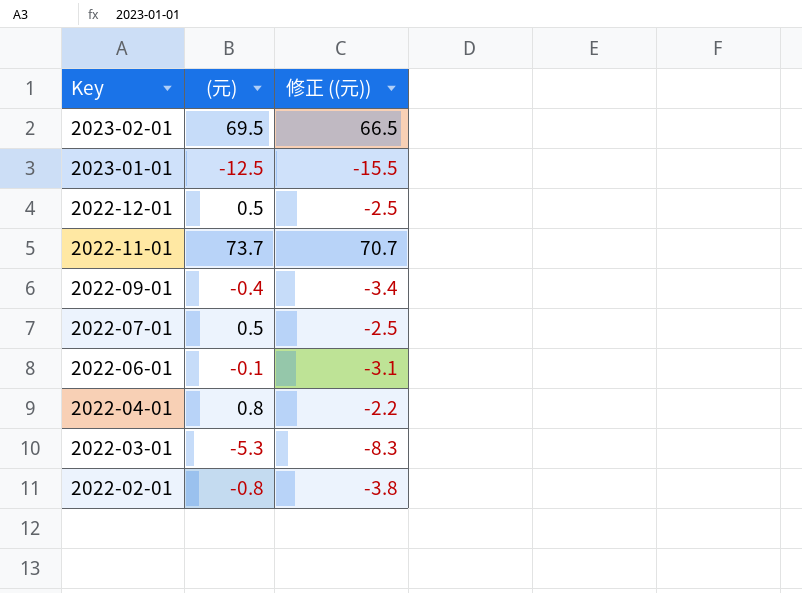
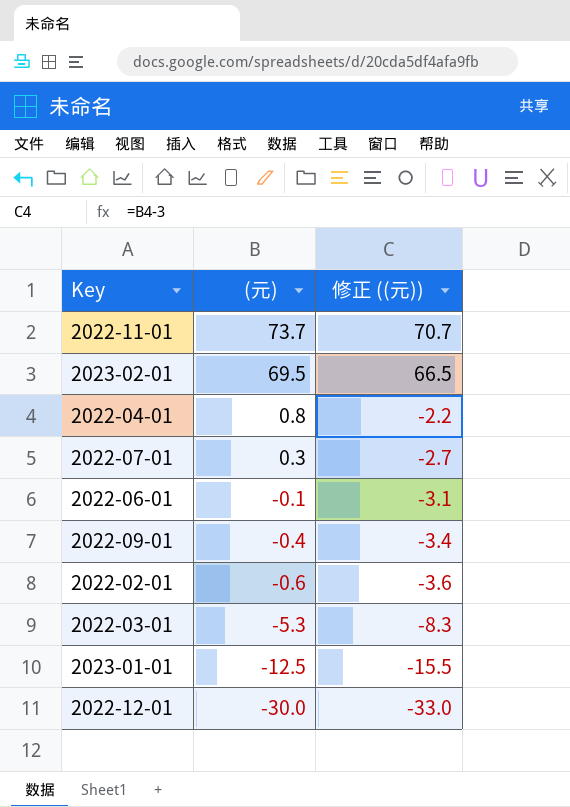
row order: Key descending -> (元) descending
2022-07-01 | (元): 0.5 -> 0.3
2022-07-01 | 修正 ((元)): -2.5 -> -2.7
2022-02-01 | (元): -0.8 -> -0.6
2022-02-01 | 修正 ((元)): -3.8 -> -3.6
2022-12-01 | (元): 0.5 -> -30.0
2022-12-01 | 修正 ((元)): -2.5 -> -33.0

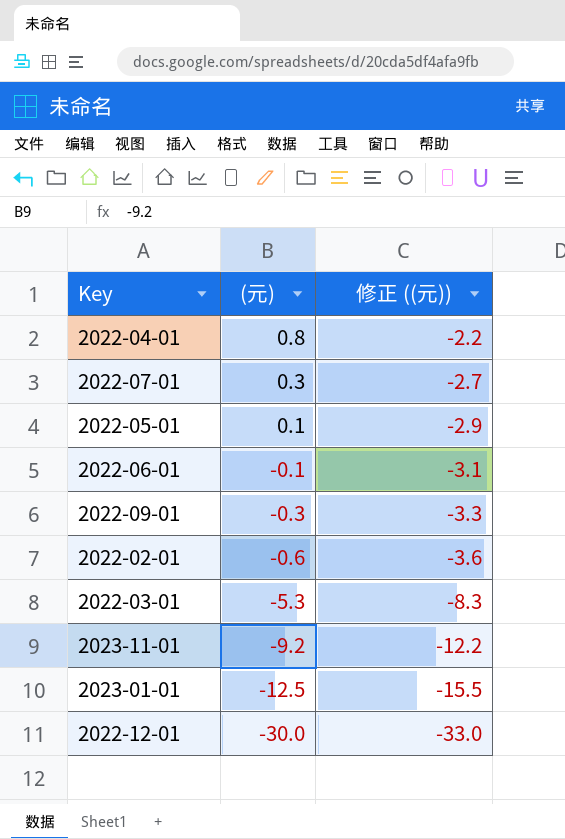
row 2022-11-01: 73.7 | 70.7 -> none
row 2023-02-01: 69.5 | 66.5 -> none
row 2022-05-01: none -> 0.1 | -2.9
2022-09-01 | (元): -0.4 -> -0.3
2022-09-01 | 修正 ((元)): -3.4 -> -3.3
row 2023-11-01: none -> -9.2 | -12.2

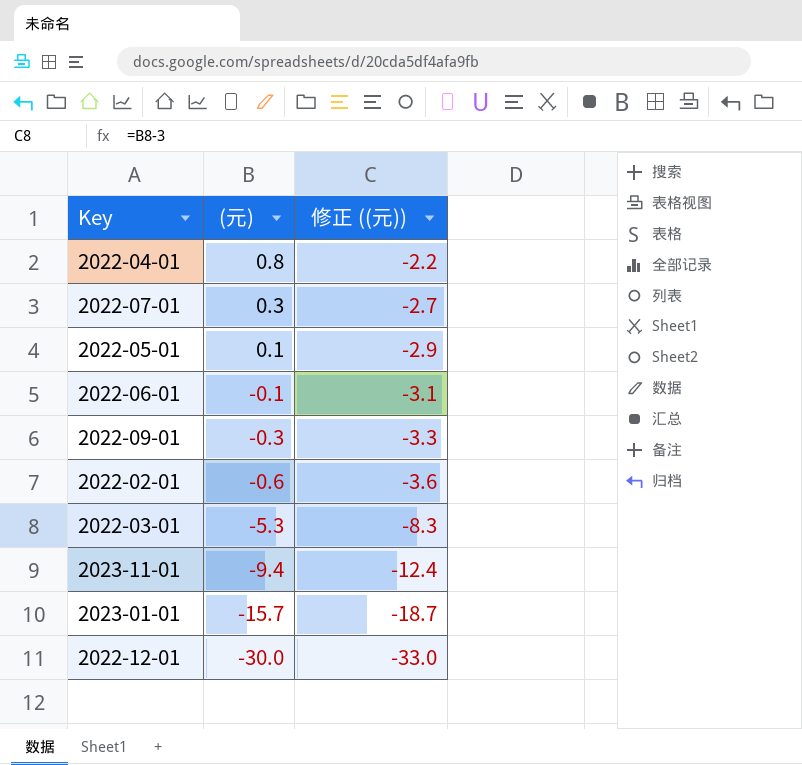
2023-11-01 | (元): -9.2 -> -9.4
2023-11-01 | 修正 ((元)): -12.2 -> -12.4
2023-01-01 | (元): -12.5 -> -15.7
2023-01-01 | 修正 ((元)): -15.5 -> -18.7

